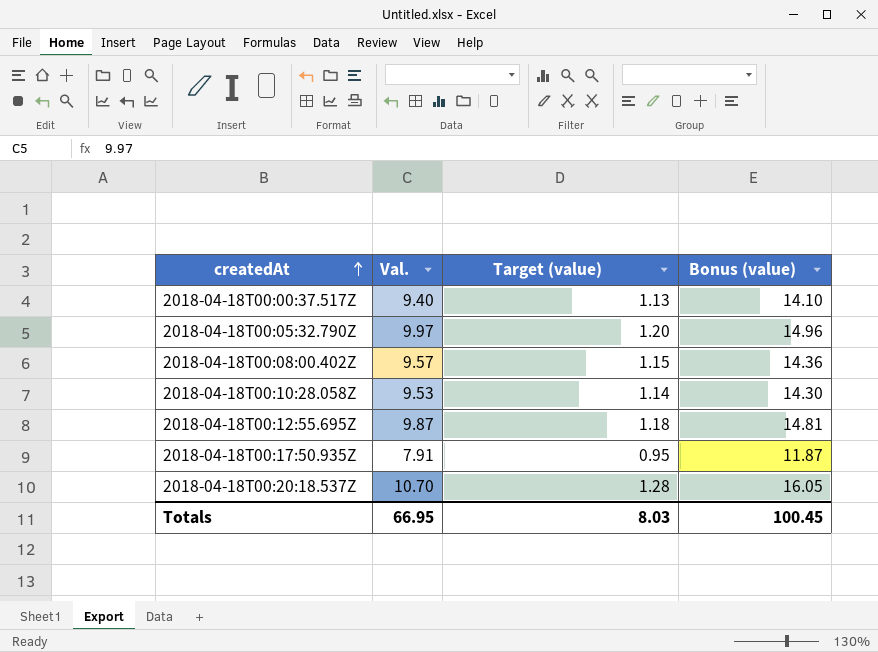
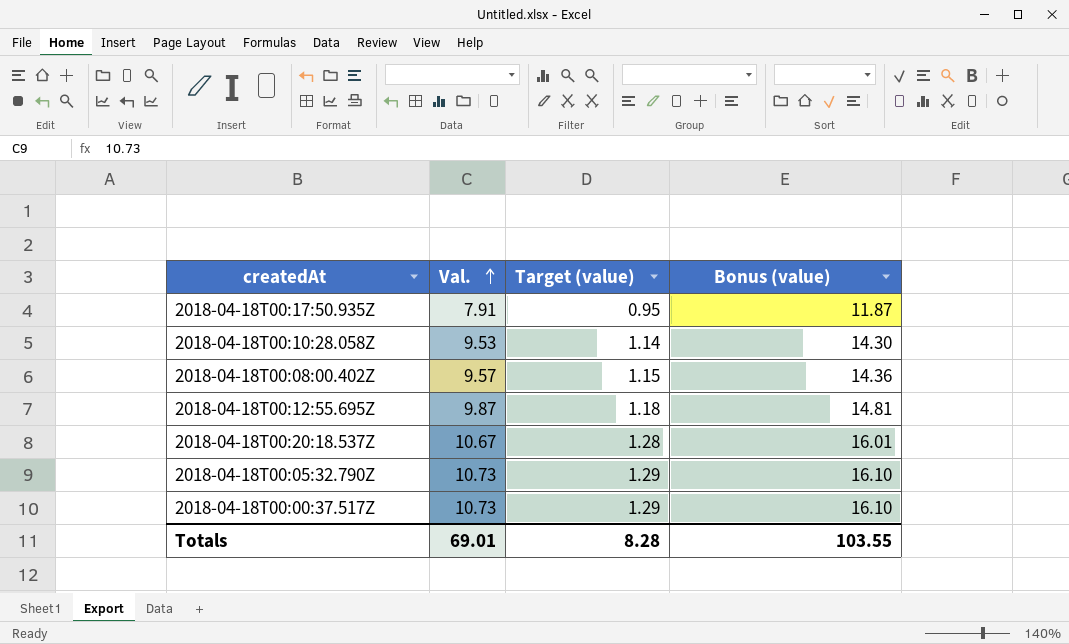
row order: createdAt ascending -> Val. ascending
2018-04-18T00:20:18.537Z | Val.: 10.70 -> 10.67
2018-04-18T00:20:18.537Z | Bonus (value): 16.05 -> 16.01
2018-04-18T00:05:32.790Z | Val.: 9.97 -> 10.73
2018-04-18T00:05:32.790Z | Target (value): 1.20 -> 1.29
2018-04-18T00:05:32.790Z | Bonus (value): 14.96 -> 16.10
2018-04-18T00:00:37.517Z | Val.: 9.40 -> 10.73
2018-04-18T00:00:37.517Z | Target (value): 1.13 -> 1.29
2018-04-18T00:00:37.517Z | Bonus (value): 14.10 -> 16.10
Totals | Val.: 66.95 -> 69.01
Totals | Target (value): 8.03 -> 8.28
Totals | Bonus (value): 100.45 -> 103.55

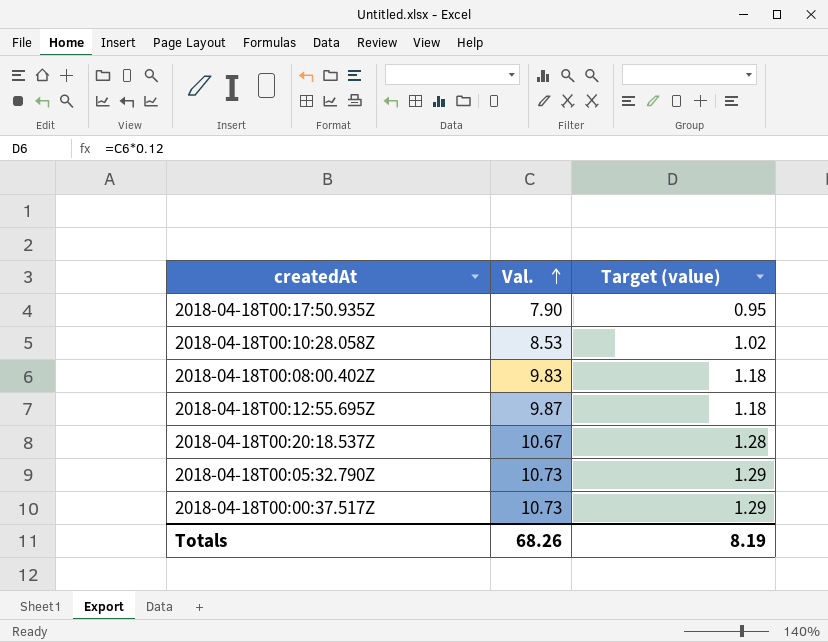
column Bonus (value) | formula: [Val.] * 1.5 -> none
2018-04-18T00:17:50.935Z | Val.: 7.91 -> 7.90
2018-04-18T00:10:28.058Z | Val.: 9.53 -> 8.53
2018-04-18T00:10:28.058Z | Target (value): 1.14 -> 1.02
2018-04-18T00:08:00.402Z | Val.: 9.57 -> 9.83
2018-04-18T00:08:00.402Z | Target (value): 1.15 -> 1.18
Totals | Val.: 69.01 -> 68.26
Totals | Target (value): 8.28 -> 8.19

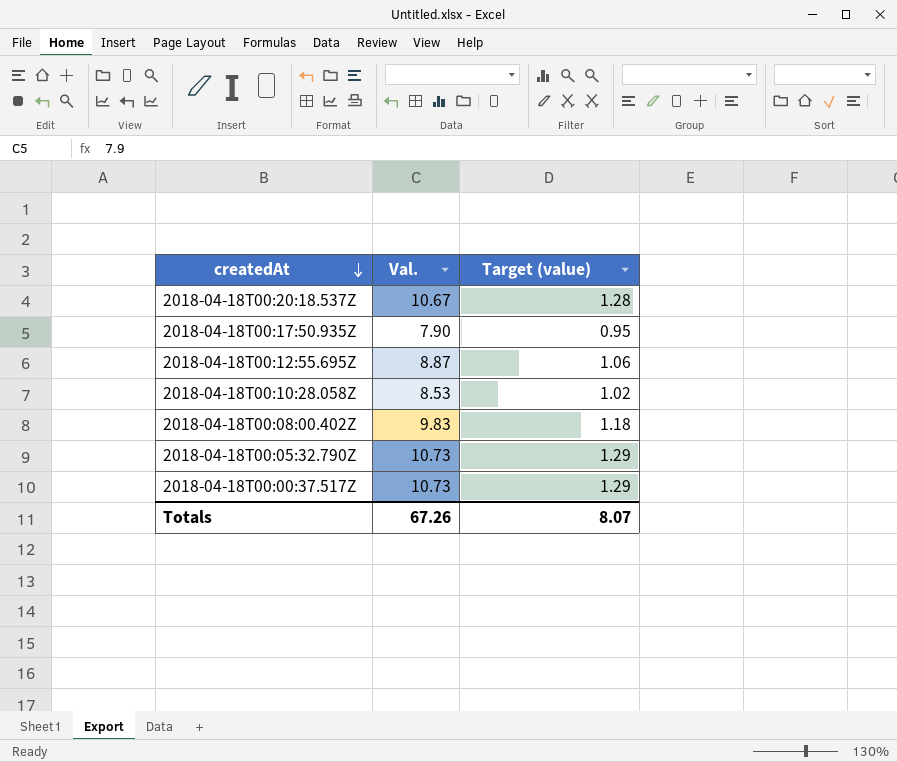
row order: Val. ascending -> createdAt descending
2018-04-18T00:12:55.695Z | Val.: 9.87 -> 8.87
2018-04-18T00:12:55.695Z | Target (value): 1.18 -> 1.06
Totals | Val.: 68.26 -> 67.26
Totals | Target (value): 8.19 -> 8.07

